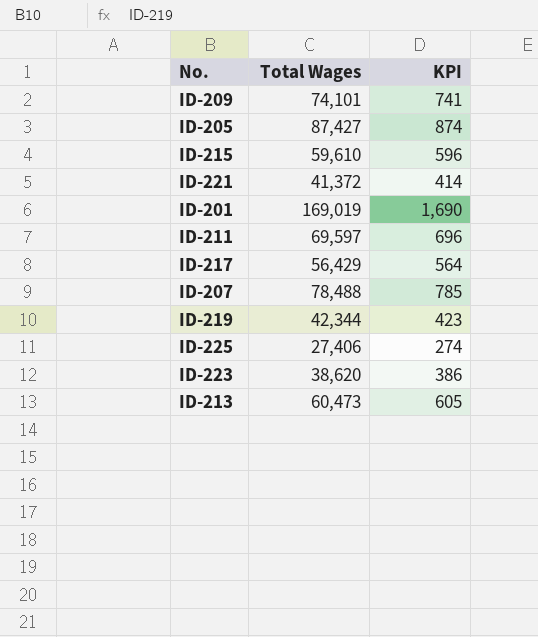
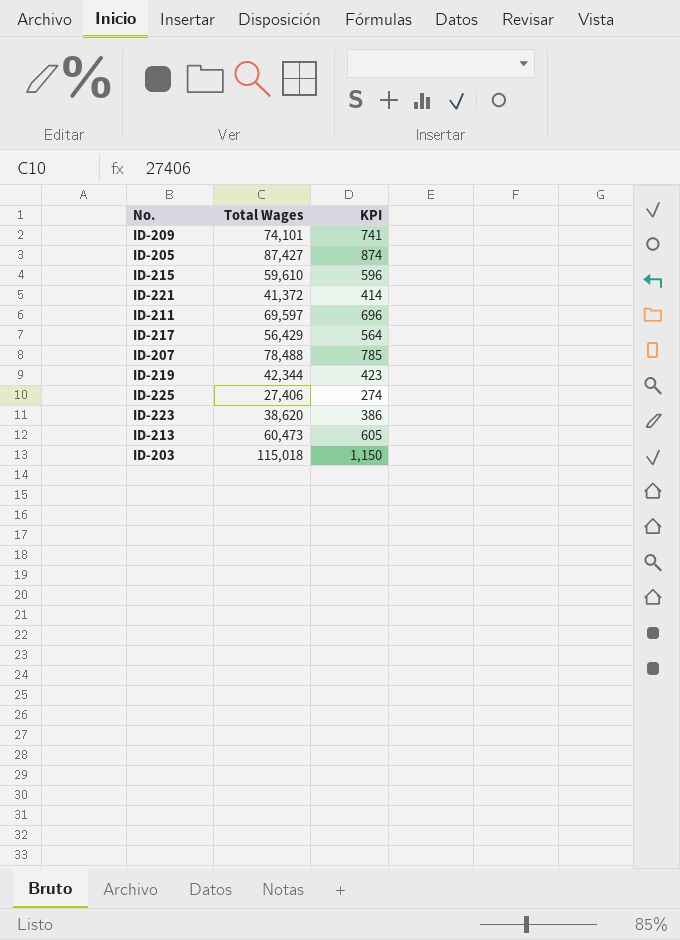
row ID-201: 169,019 | 1,690 -> none
row ID-203: none -> 115,018 | 1,150

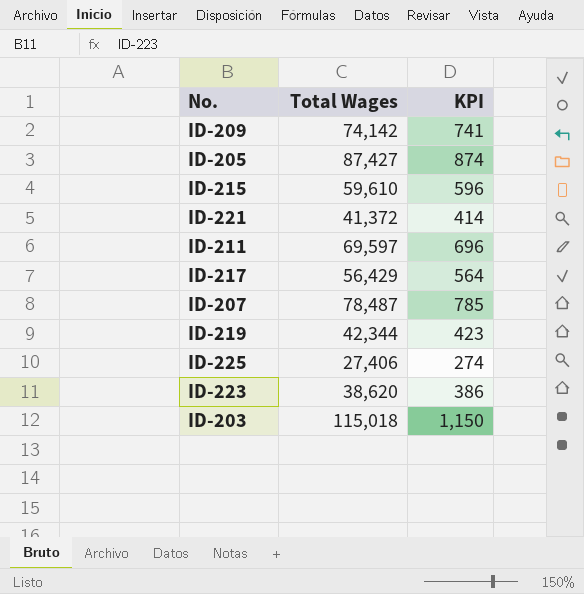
row ID-213: 60,473 | 605 -> none
ID-209 | Total Wages: 74,101 -> 74,142
ID-207 | Total Wages: 78,488 -> 78,487

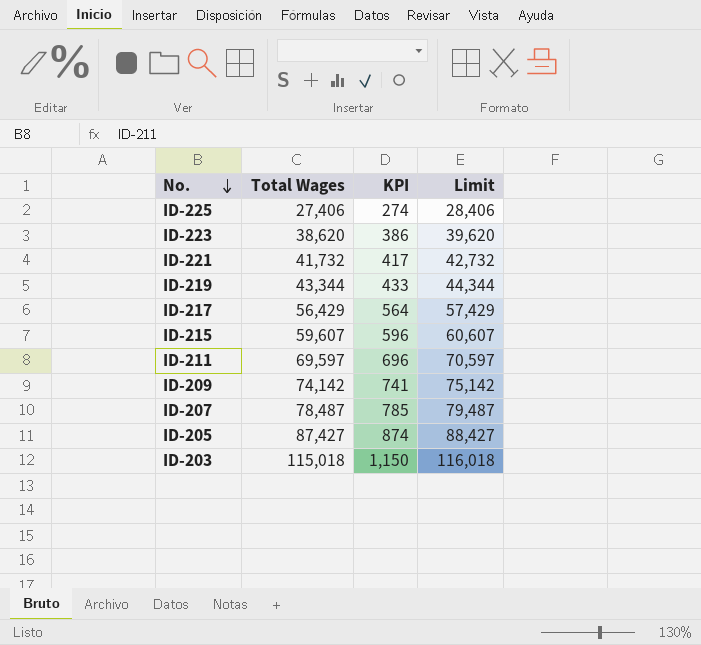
row order: none -> No. descending
column Limit | formula: none -> [Total Wages] + 1000
ID-221 | Total Wages: 41,372 -> 41,732
ID-221 | KPI: 414 -> 417
ID-219 | Total Wages: 42,344 -> 43,344
ID-219 | KPI: 423 -> 433
ID-215 | Total Wages: 59,610 -> 59,607

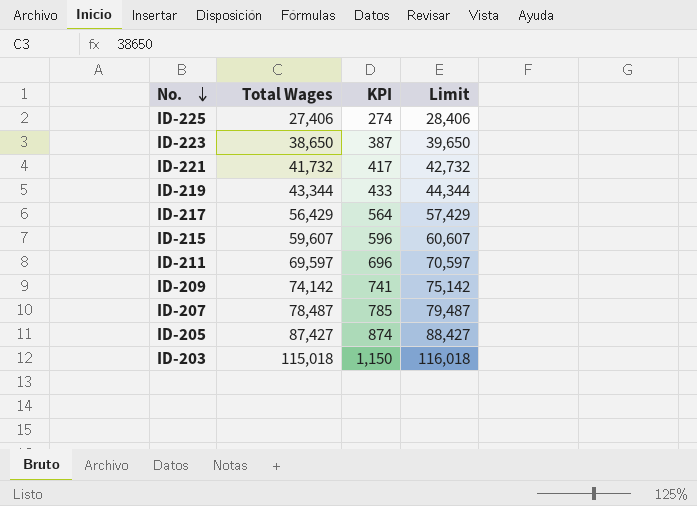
ID-223 | Total Wages: 38,620 -> 38,650
ID-223 | KPI: 386 -> 387
ID-223 | Limit: 39,620 -> 39,650

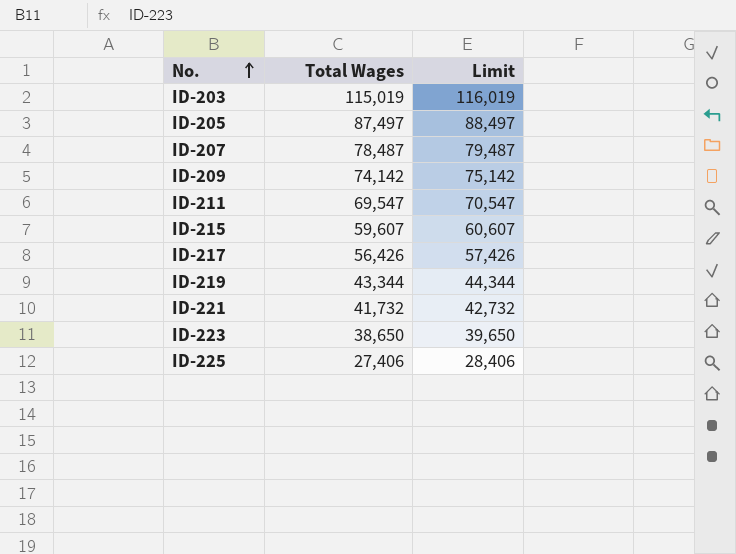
row order: No. descending -> No. ascending
column KPI | formula: [Total Wages] * 0.01 -> none
ID-203 | Total Wages: 115,018 -> 115,019
ID-203 | Limit: 116,018 -> 116,019
ID-205 | Total Wages: 87,427 -> 87,497
ID-205 | Limit: 88,427 -> 88,497
ID-211 | Total Wages: 69,597 -> 69,547
ID-211 | Limit: 70,597 -> 70,547
ID-217 | Total Wages: 56,429 -> 56,426
ID-217 | Limit: 57,429 -> 57,426

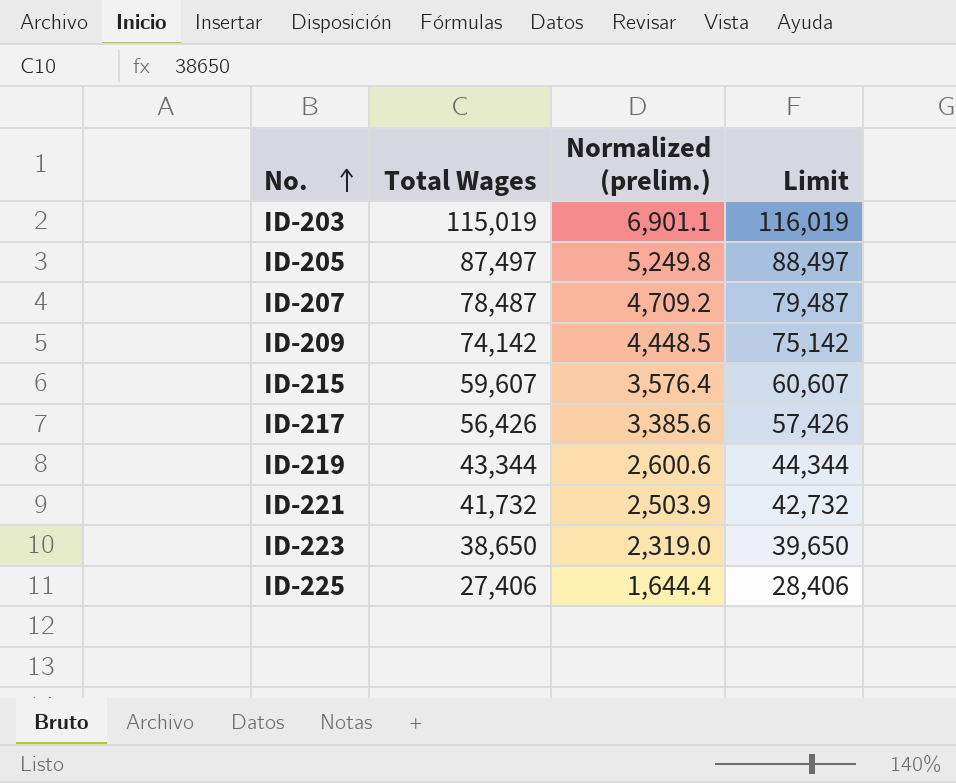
column Normalized (prelim.) | formula: none -> [Total Wages] * 0.06
row ID-211: 69,547 | 70,547 -> none

